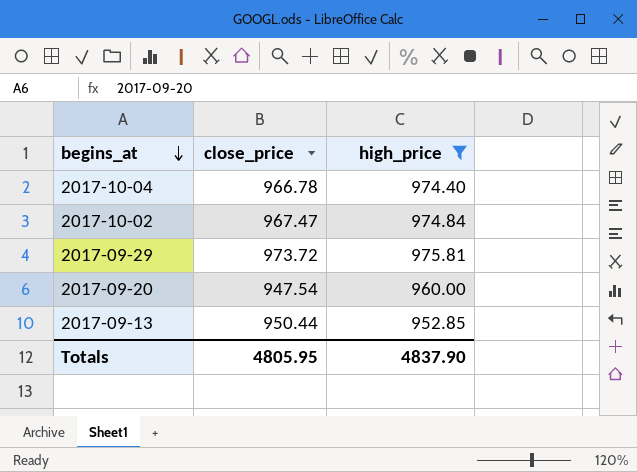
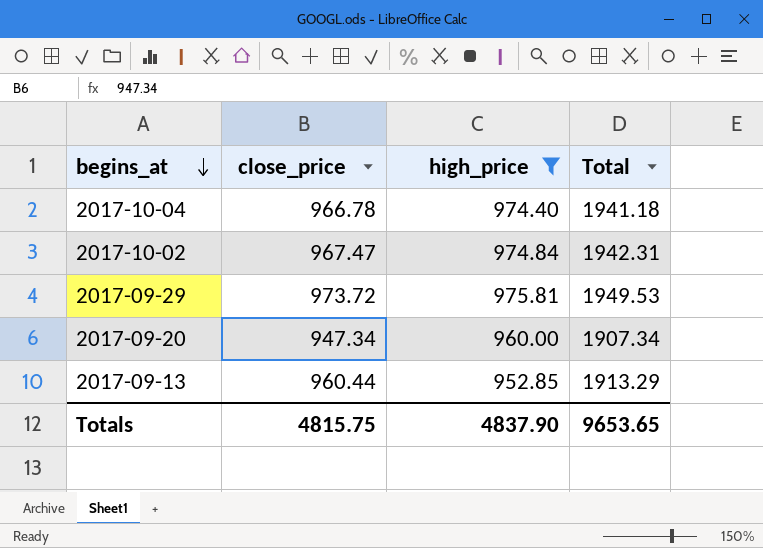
column Total | formula: none -> [close_price] + [high_price]
2017-09-20 | close_price: 947.54 -> 947.34
2017-09-13 | close_price: 950.44 -> 960.44
Totals | close_price: 4805.95 -> 4815.75

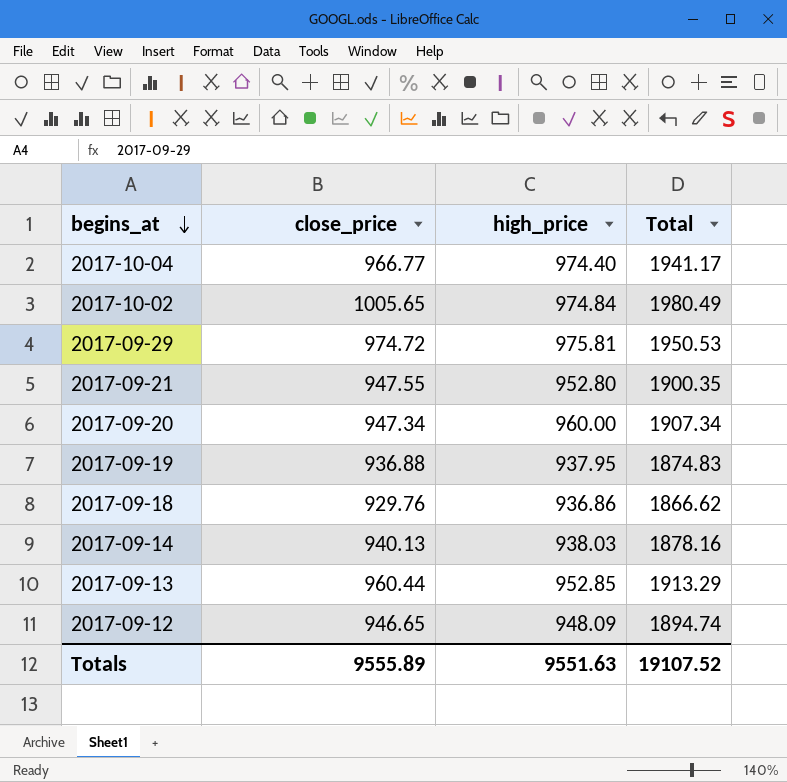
filter: high_price >= 952.85 -> none
2017-10-04 | close_price: 966.78 -> 966.77
2017-10-04 | Total: 1941.18 -> 1941.17
2017-10-02 | close_price: 967.47 -> 1005.65
2017-10-02 | Total: 1942.31 -> 1980.49
2017-09-29 | close_price: 973.72 -> 974.72
2017-09-29 | Total: 1949.53 -> 1950.53
Totals | close_price: 4815.75 -> 9555.89
Totals | high_price: 4837.90 -> 9551.63
Totals | Total: 9653.65 -> 19107.52

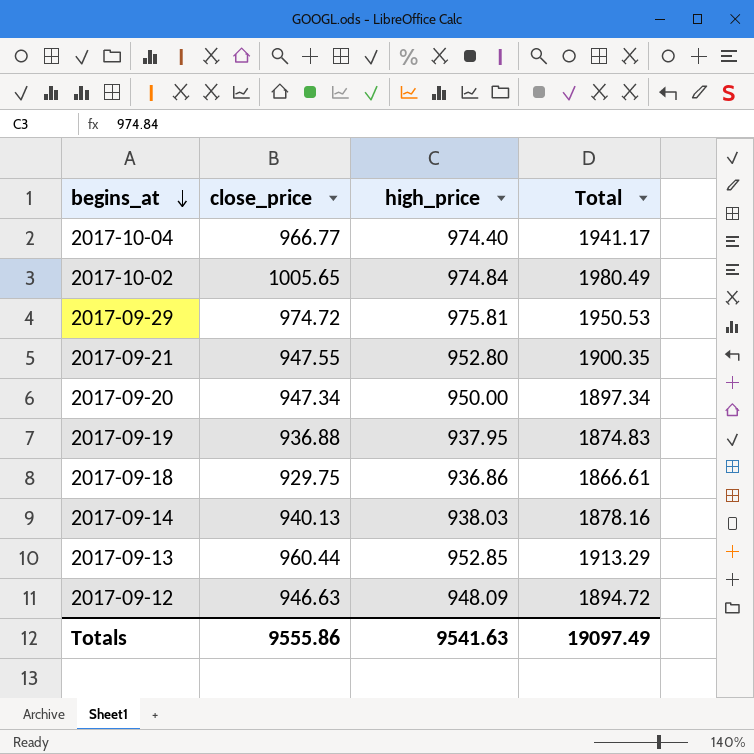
2017-09-20 | high_price: 960.00 -> 950.00
2017-09-20 | Total: 1907.34 -> 1897.34
2017-09-18 | close_price: 929.76 -> 929.75
2017-09-18 | Total: 1866.62 -> 1866.61
2017-09-12 | close_price: 946.65 -> 946.63
2017-09-12 | Total: 1894.74 -> 1894.72
Totals | close_price: 9555.89 -> 9555.86
Totals | high_price: 9551.63 -> 9541.63
Totals | Total: 19107.52 -> 19097.49

